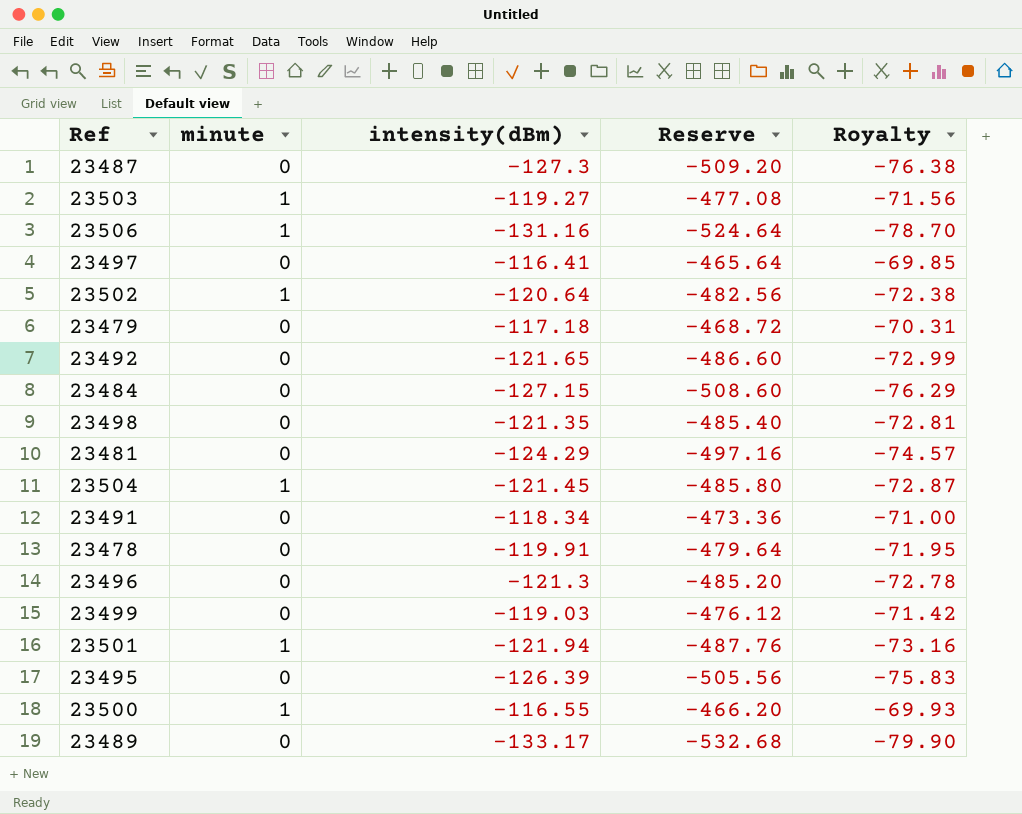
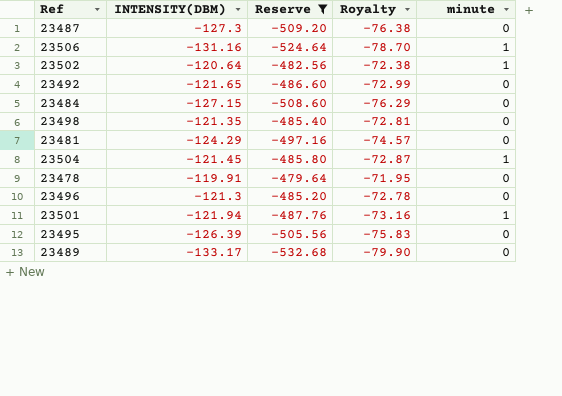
filter: none -> Reserve <= -479.64
column name: intensity(dBm) -> INTENSITY(DBM)
column minute | position: 2 -> 5

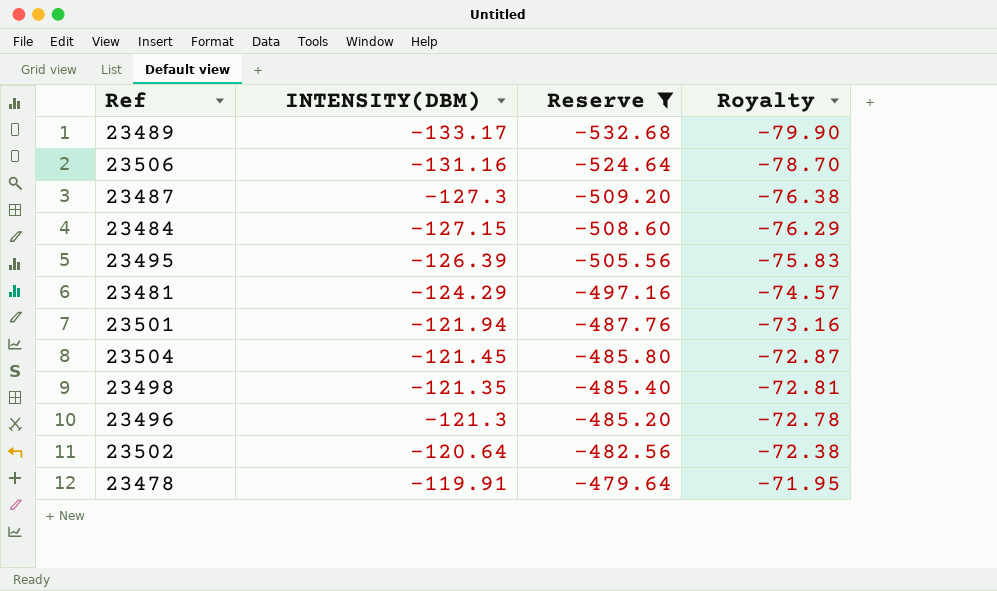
row order: none -> INTENSITY(DBM) ascending
column minute | position: 5 -> none
row 23492: -121.65 | -486.60 | -72.99 | 0 -> none

